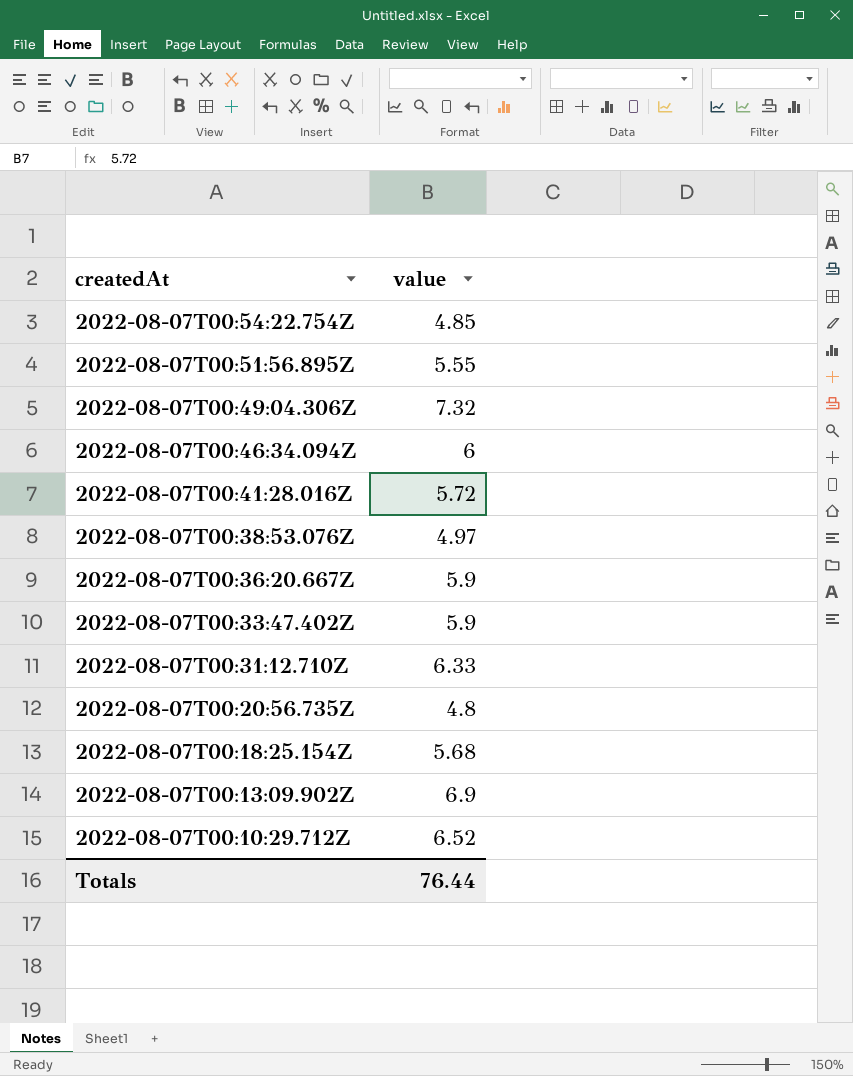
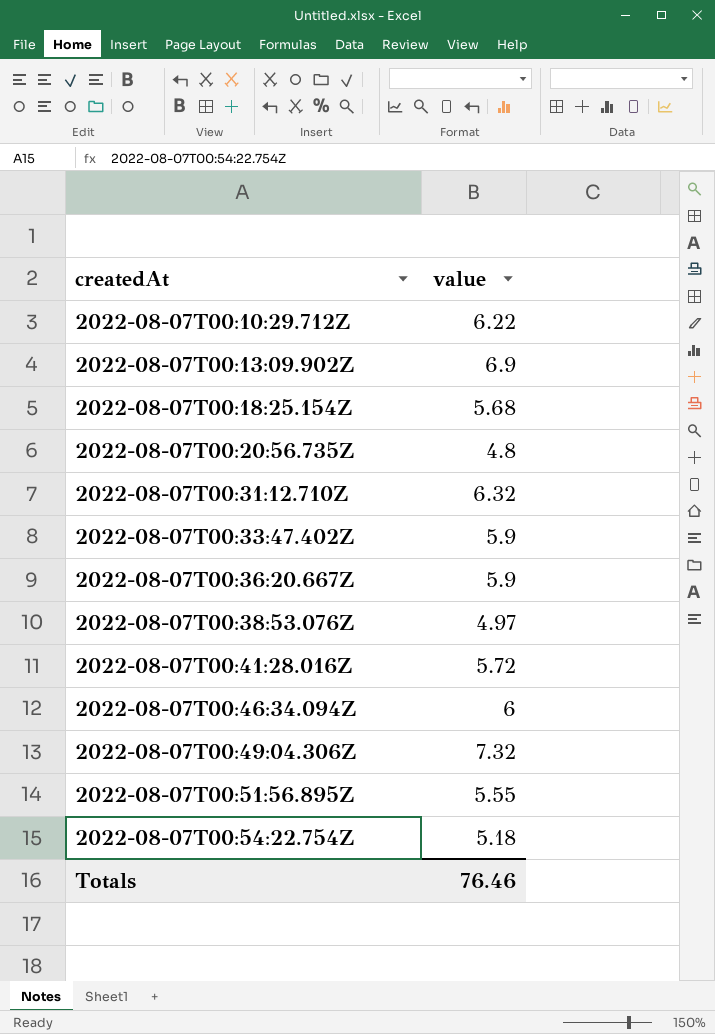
row order: createdAt descending -> createdAt ascending
2022-08-07T00:10:29.712Z | value: 6.52 -> 6.22
2022-08-07T00:31:12.710Z | value: 6.33 -> 6.32
2022-08-07T00:54:22.754Z | value: 4.85 -> 5.18
Totals | value: 76.44 -> 76.46

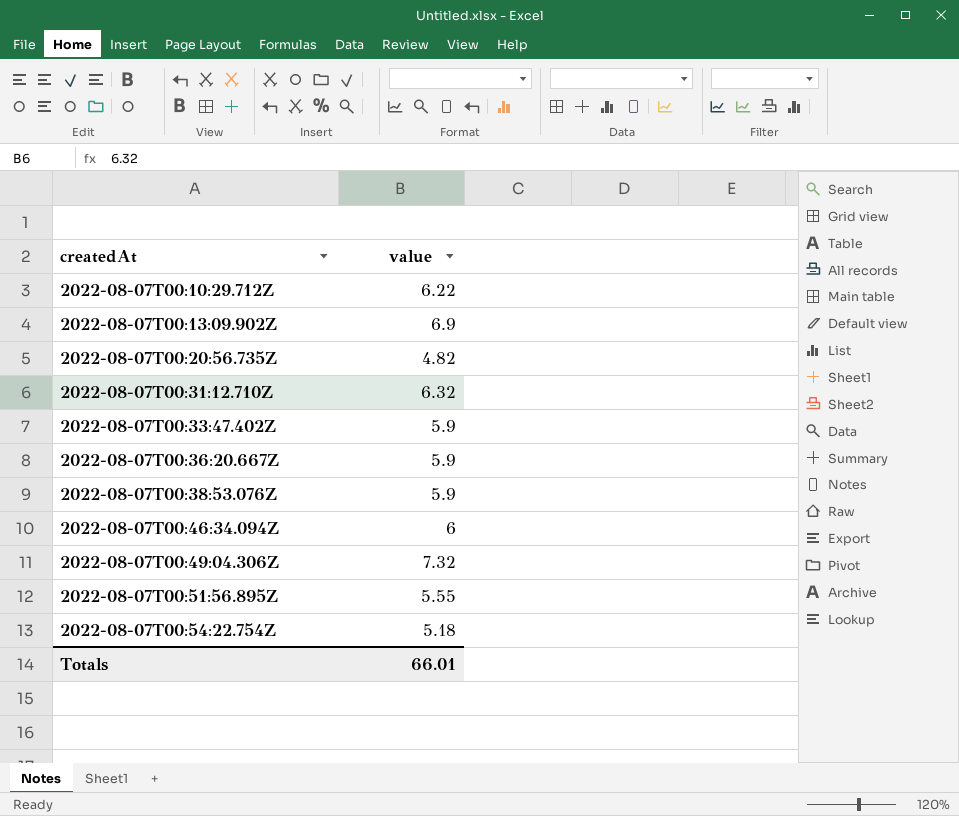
row 2022-08-07T00:18:25.154Z: 5.68 -> none
row 2022-08-07T00:41:28.016Z: 5.72 -> none
2022-08-07T00:20:56.735Z | value: 4.8 -> 4.82
2022-08-07T00:38:53.076Z | value: 4.97 -> 5.9
Totals | value: 76.46 -> 66.01

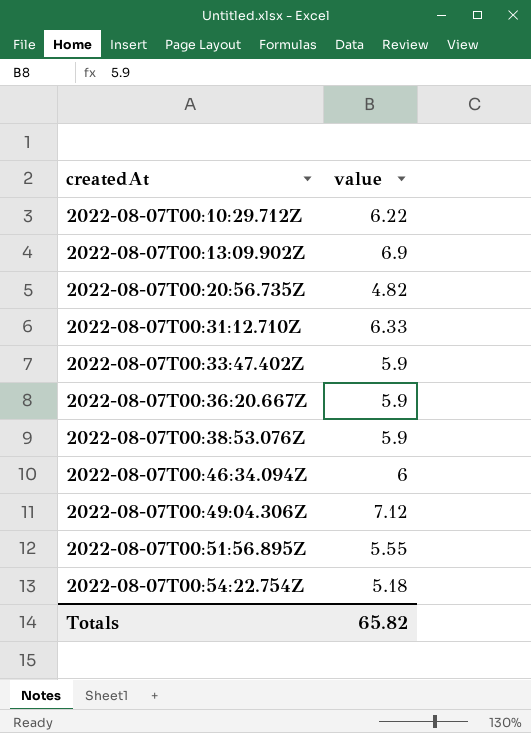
2022-08-07T00:31:12.710Z | value: 6.32 -> 6.33
2022-08-07T00:49:04.306Z | value: 7.32 -> 7.12
Totals | value: 66.01 -> 65.82

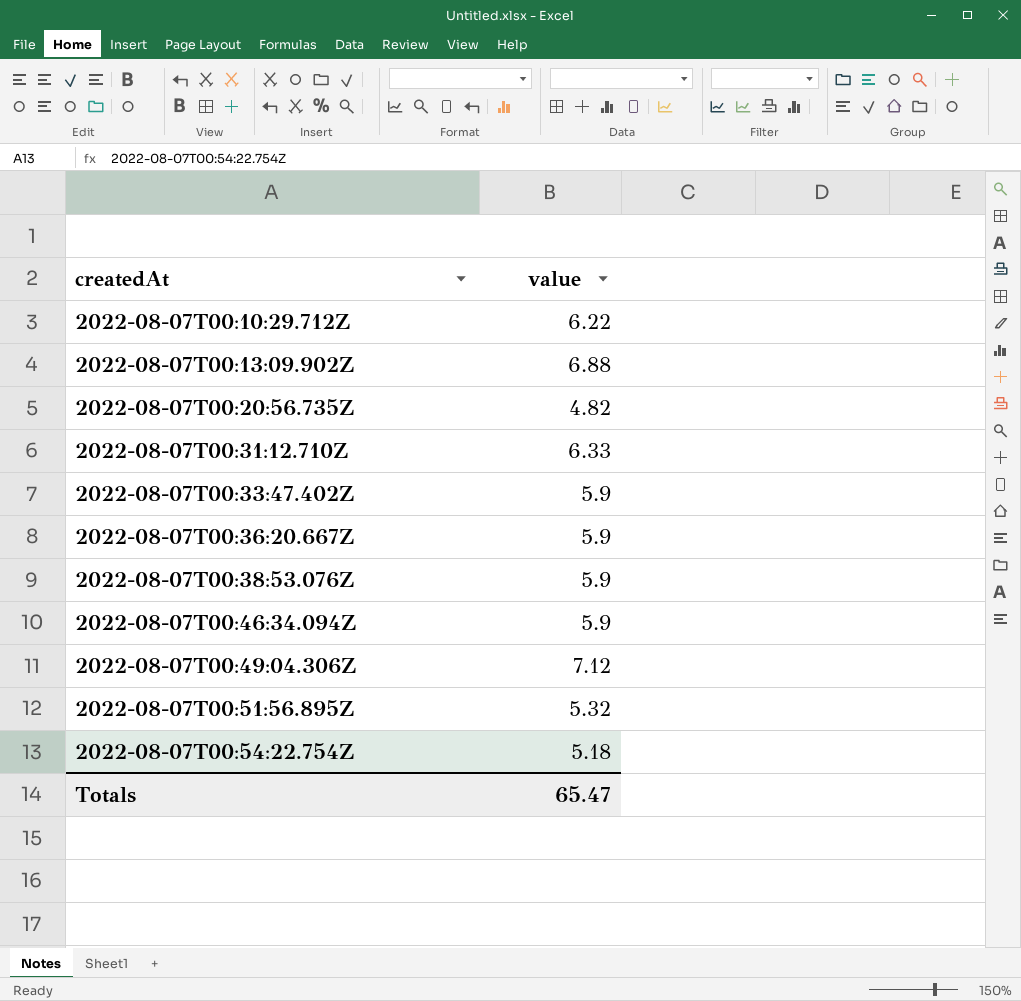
2022-08-07T00:13:09.902Z | value: 6.9 -> 6.88
2022-08-07T00:46:34.094Z | value: 6 -> 5.9
2022-08-07T00:51:56.895Z | value: 5.55 -> 5.32
Totals | value: 65.82 -> 65.47

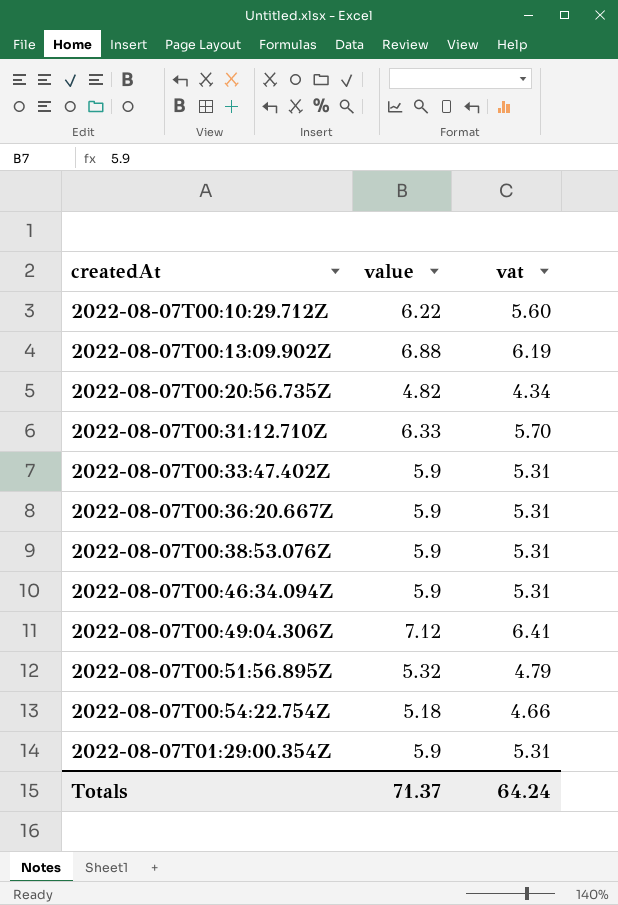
column vat | formula: none -> [value] * 0.9
row 2022-08-07T01:29:00.354Z: none -> 5.9 | 5.31
Totals | value: 65.47 -> 71.37

